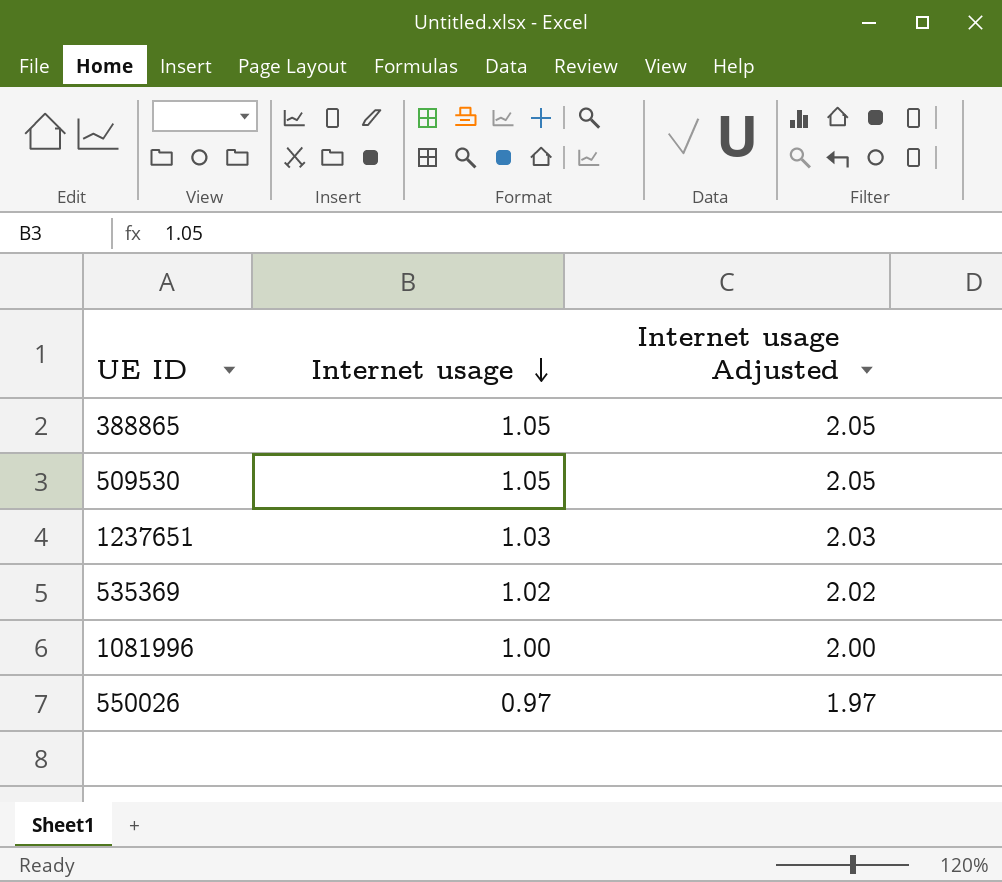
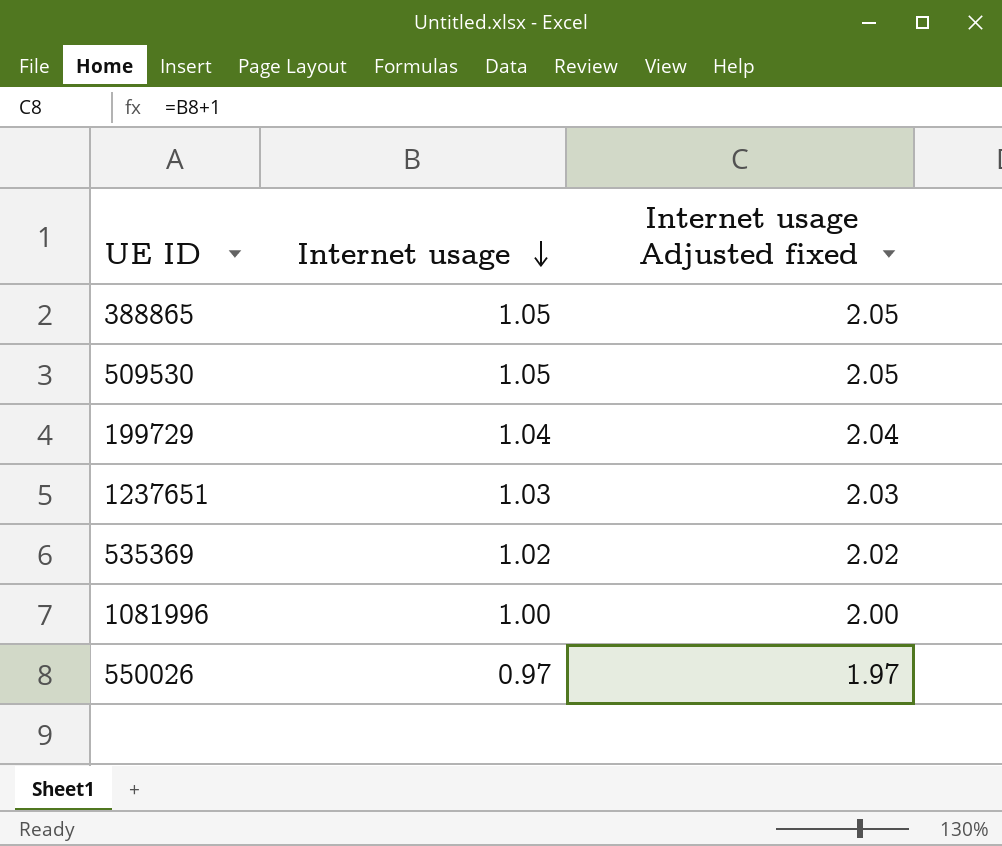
column name: Internet usage Adjusted -> Internet usage Adjusted fixed
row 199729: none -> 1.04 | 2.04

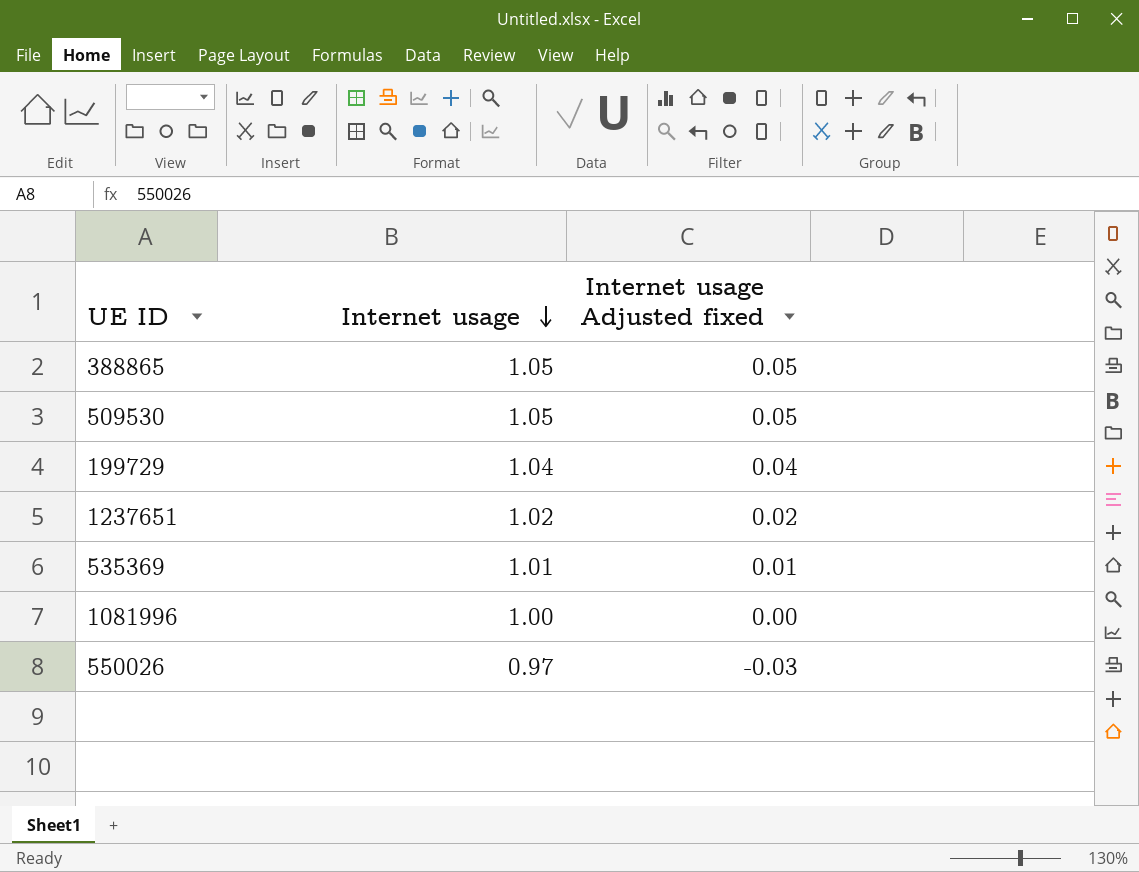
column Internet usage Adjusted fixed | formula: [Internet usage] + 1 -> [Internet usage] - 1
1237651 | Internet usage: 1.03 -> 1.02
535369 | Internet usage: 1.02 -> 1.01

